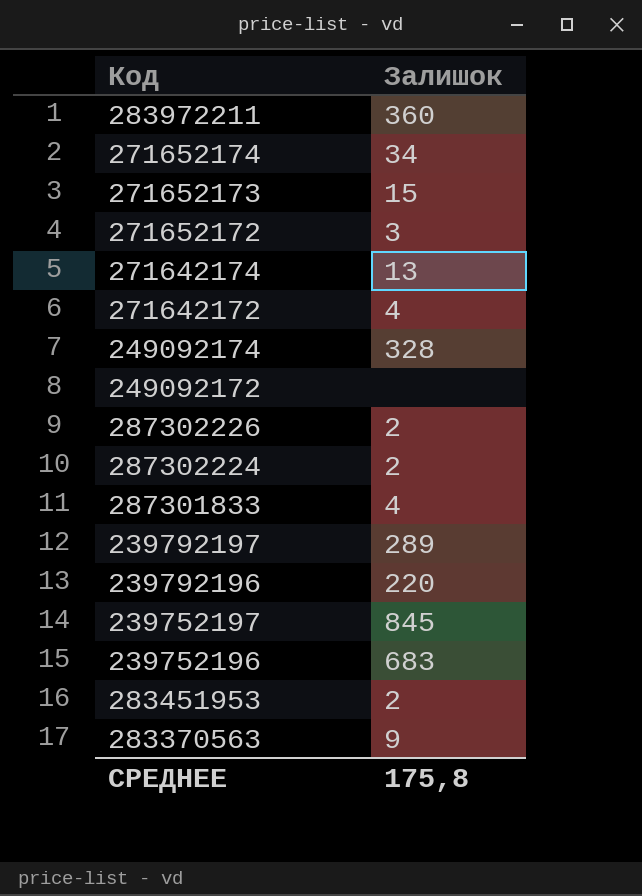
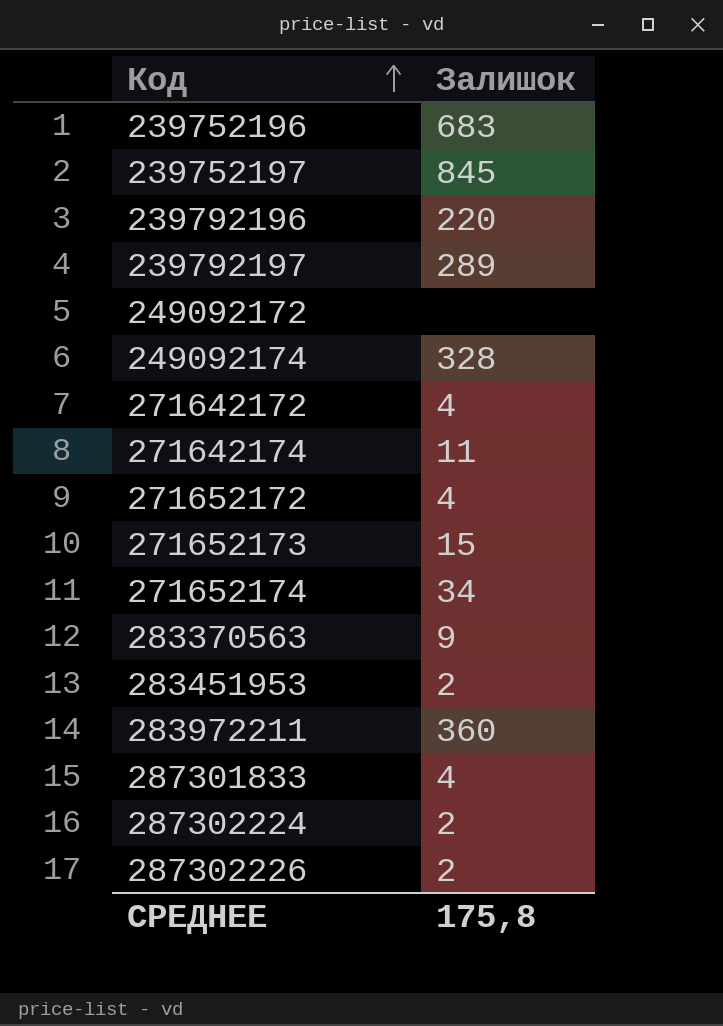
row order: none -> Код ascending
271642174 | Залишок: 13 -> 11
271652172 | Залишок: 3 -> 4

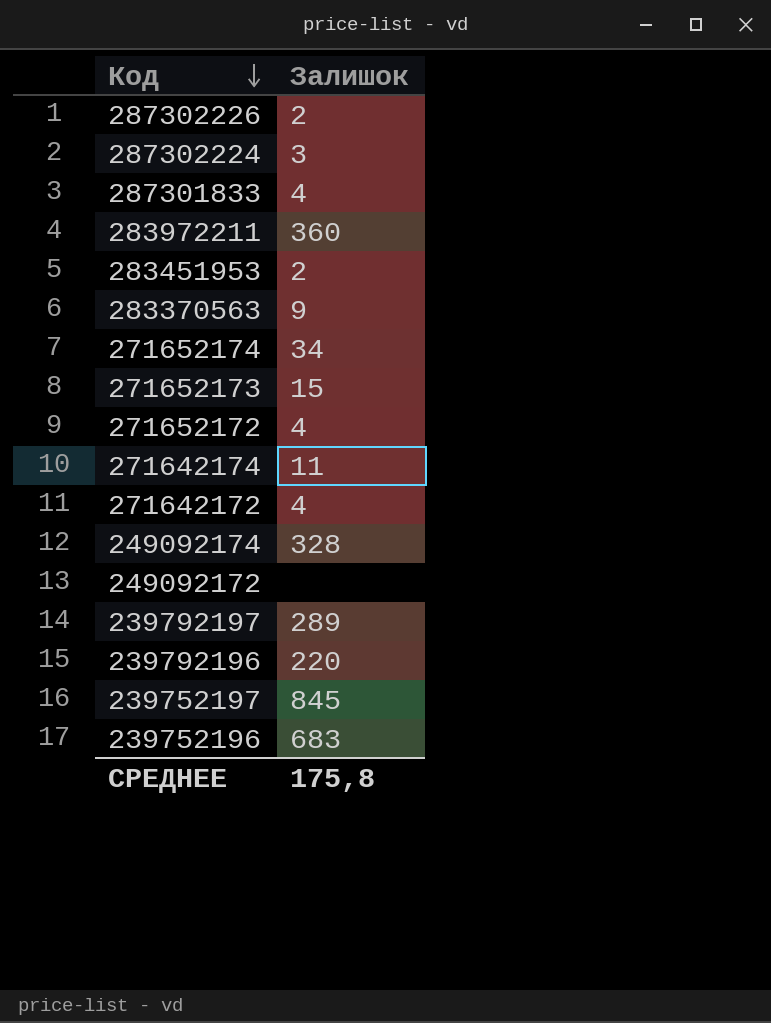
row order: Код ascending -> Код descending
287302224 | Залишок: 2 -> 3

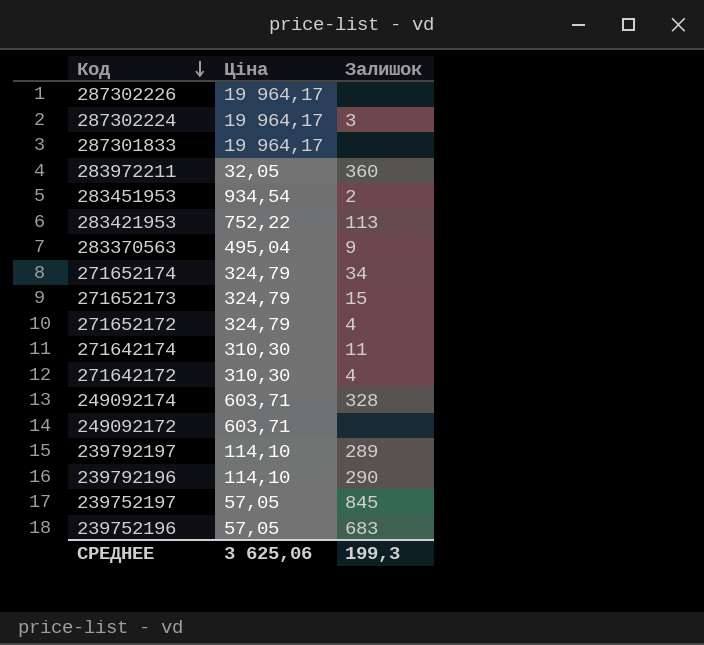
column Ціна | position: none -> 2
287302226 | Залишок: 2 -> none
287301833 | Залишок: 4 -> none
row 283421953: none -> 752,22 | 113
239792196 | Залишок: 220 -> 290
СРЕДНЕЕ | Залишок: 175,8 -> 199,3

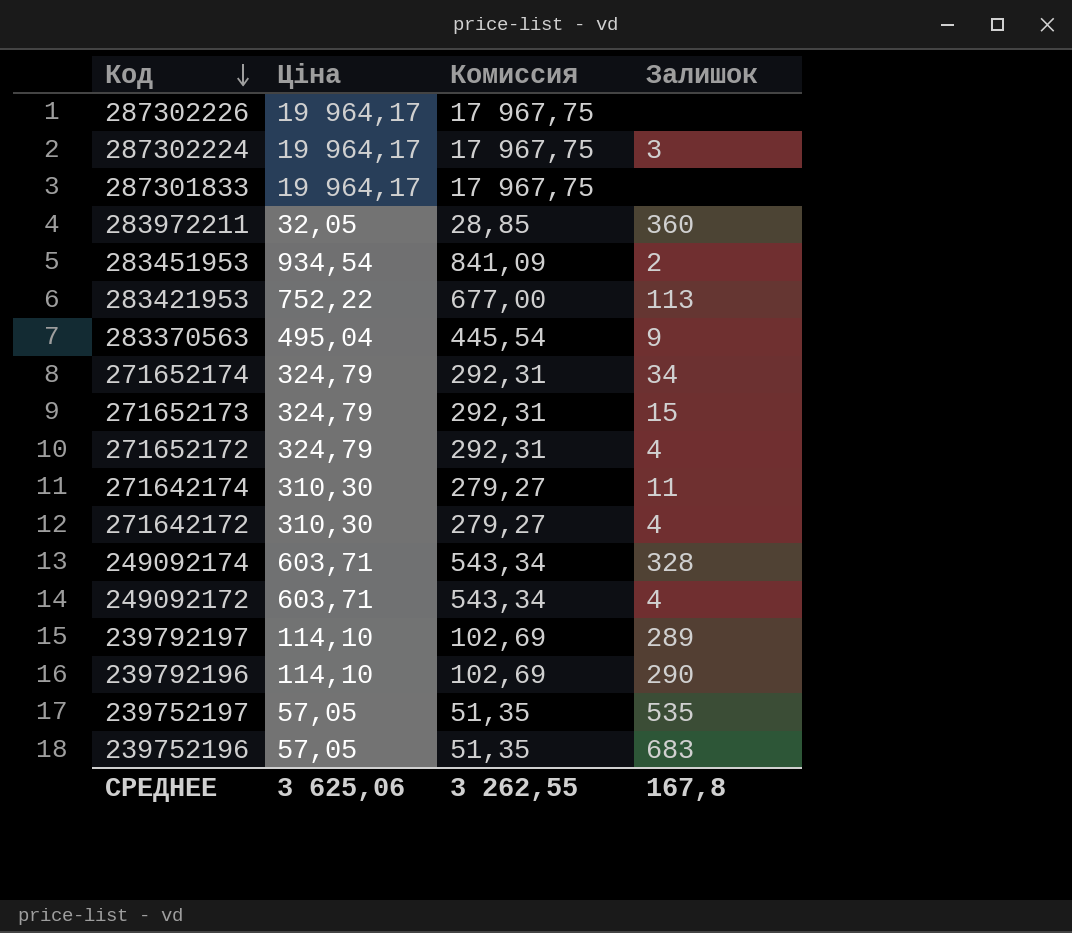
column Комиссия | formula: none -> [Ціна] * 0,9
249092172 | Залишок: none -> 4
239752197 | Залишок: 845 -> 535
СРЕДНЕЕ | Залишок: 199,3 -> 167,8

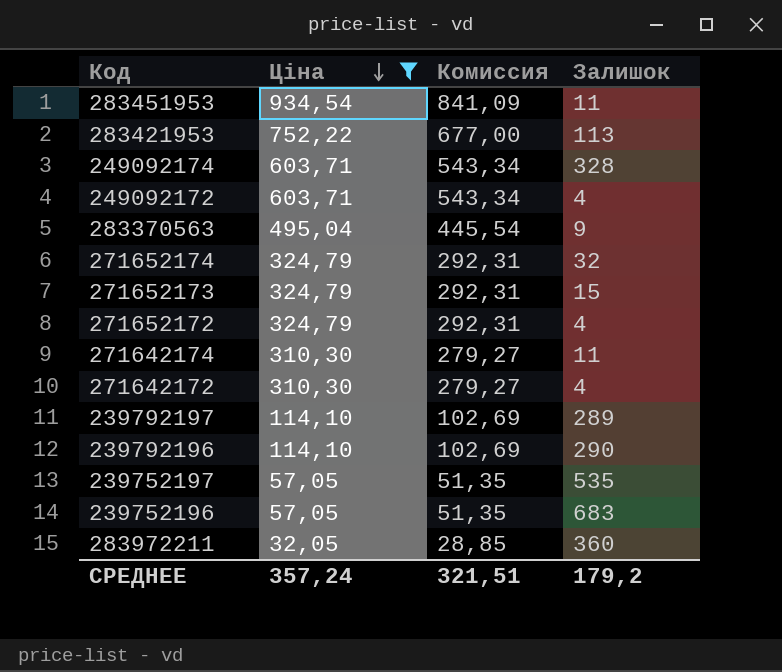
filter: none -> Ціна != 19 964,17
row order: Код descending -> Ціна descending
283451953 | Залишок: 2 -> 11
271652174 | Залишок: 34 -> 32
СРЕДНЕЕ | Ціна: 3 625,06 -> 357,24
СРЕДНЕЕ | Комиссия: 3 262,55 -> 321,51
СРЕДНЕЕ | Залишок: 167,8 -> 179,2

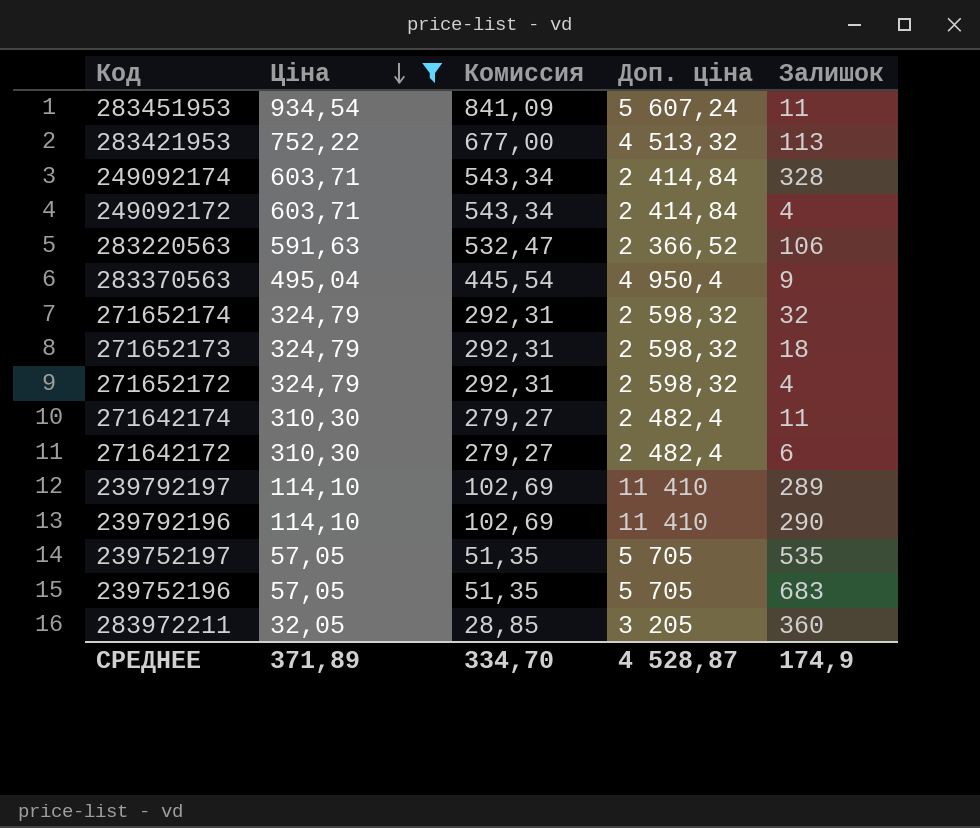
column Доп. ціна | position: none -> 4
row 283220563: none -> 591,63 | 532,47 | 2 366,52 | 106
271652173 | Залишок: 15 -> 18
271642172 | Залишок: 4 -> 6
СРЕДНЕЕ | Ціна: 357,24 -> 371,89
СРЕДНЕЕ | Комиссия: 321,51 -> 334,70
СРЕДНЕЕ | Залишок: 179,2 -> 174,9

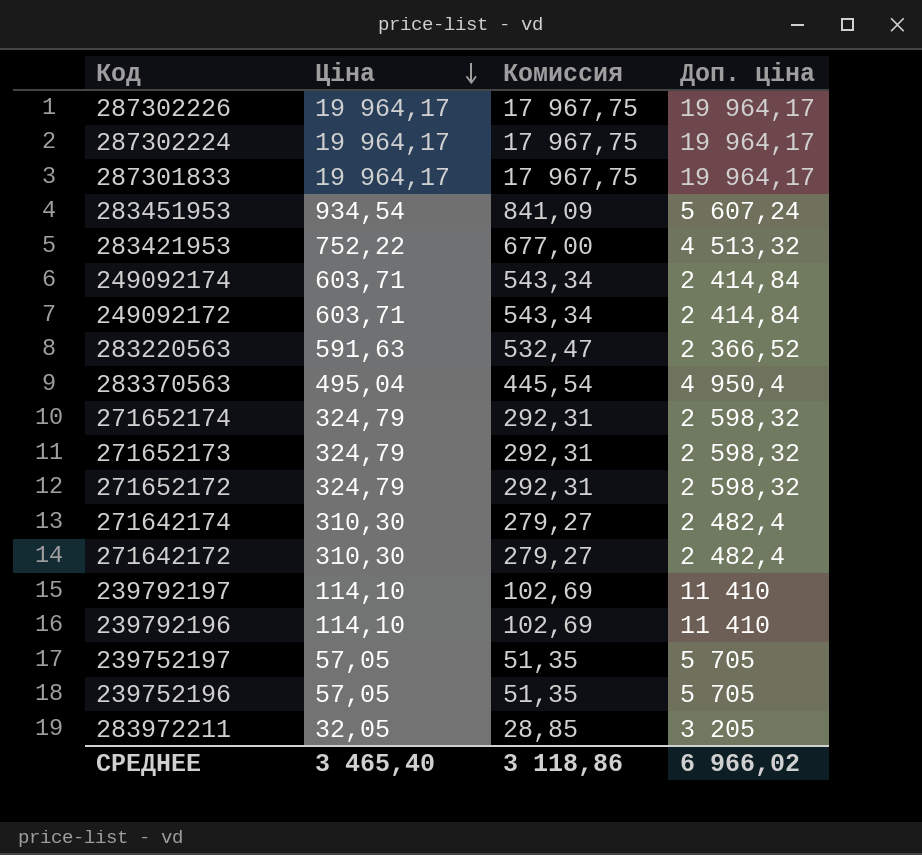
filter: Ціна != 19 964,17 -> none
column Залишок | position: 5 -> none
СРЕДНЕЕ | Ціна: 371,89 -> 3 465,40
СРЕДНЕЕ | Комиссия: 334,70 -> 3 118,86
СРЕДНЕЕ | Доп. ціна: 4 528,87 -> 6 966,02

